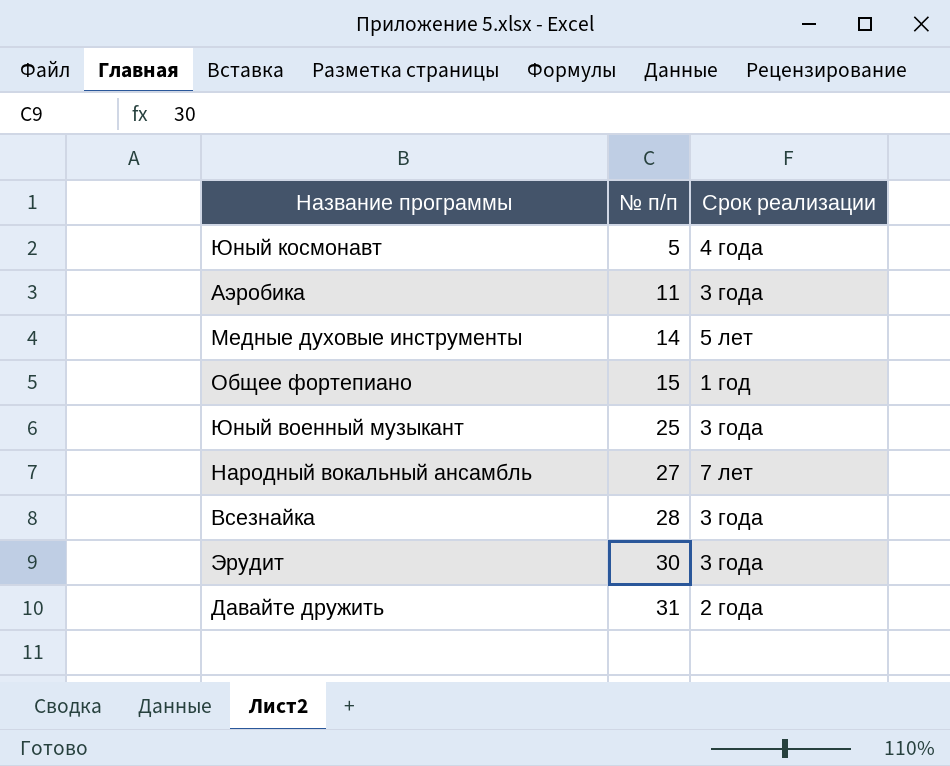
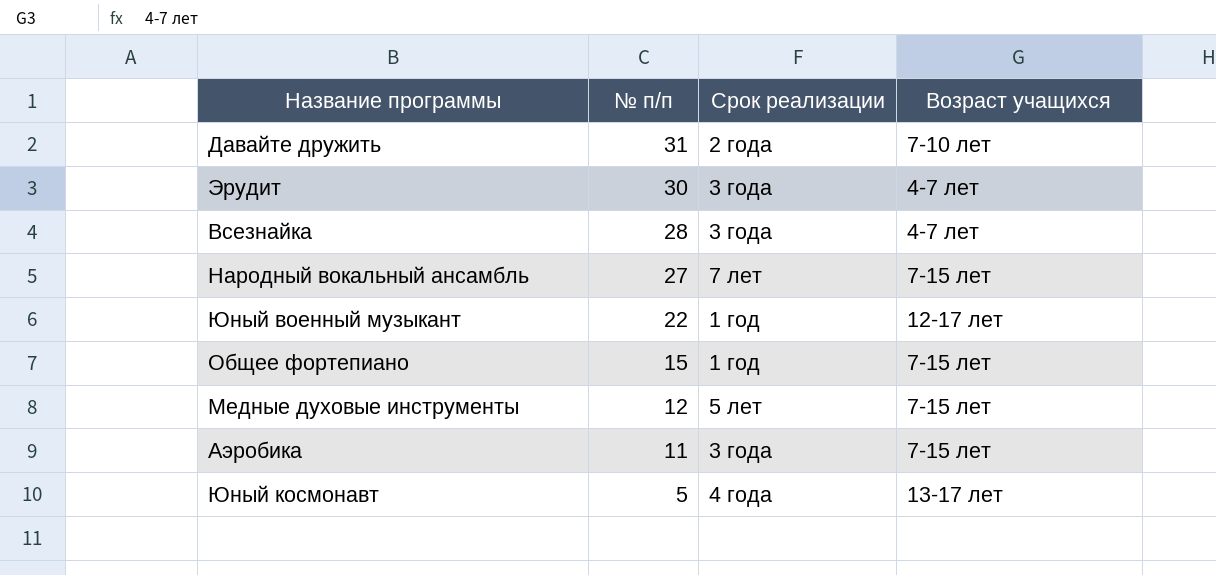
row order: № п/п ascending -> № п/п descending
column Возраст учащихся | position: none -> 4
Юный военный музыкант | № п/п: 25 -> 22
Юный военный музыкант | Срок реализации: 3 года -> 1 год
Медные духовые инструменты | № п/п: 14 -> 12

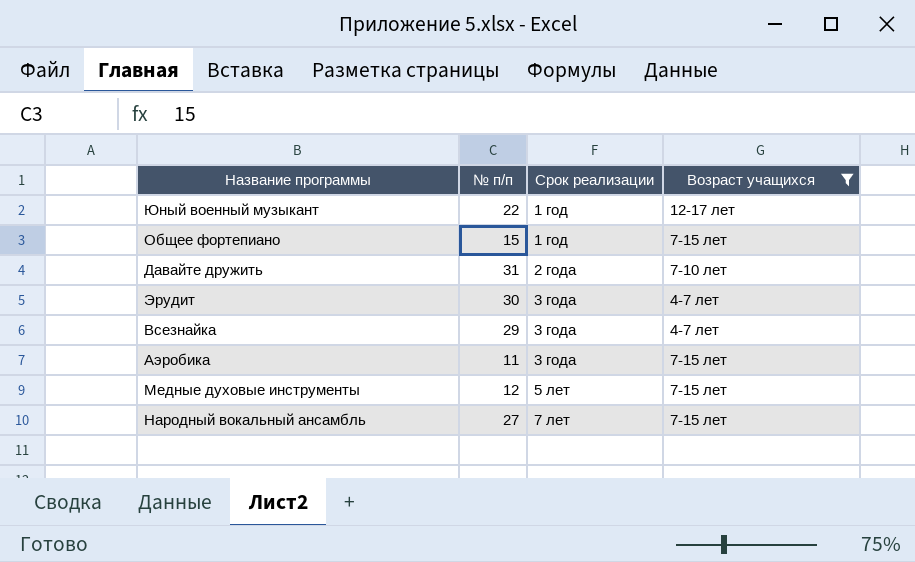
filter: none -> Возраст учащихся != 13-17 лет
row order: № п/п descending -> Срок реализации ascending
Всезнайка | № п/п: 28 -> 29

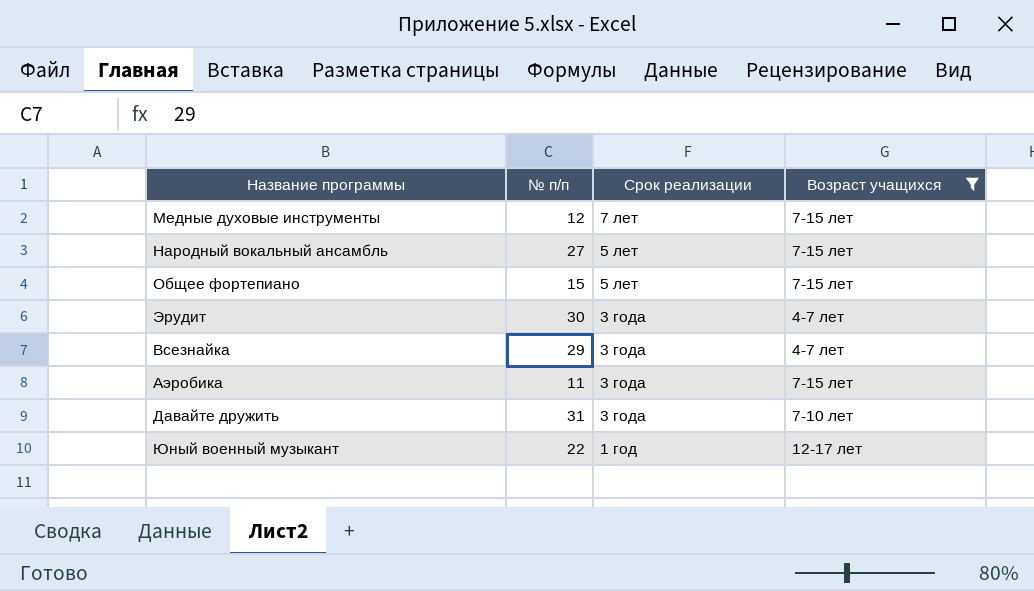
row order: Срок реализации ascending -> Срок реализации descending
Медные духовые инструменты | Срок реализации: 5 лет -> 7 лет
Народный вокальный ансамбль | Срок реализации: 7 лет -> 5 лет
Общее фортепиано | Срок реализации: 1 год -> 5 лет
Давайте дружить | Срок реализации: 2 года -> 3 года

